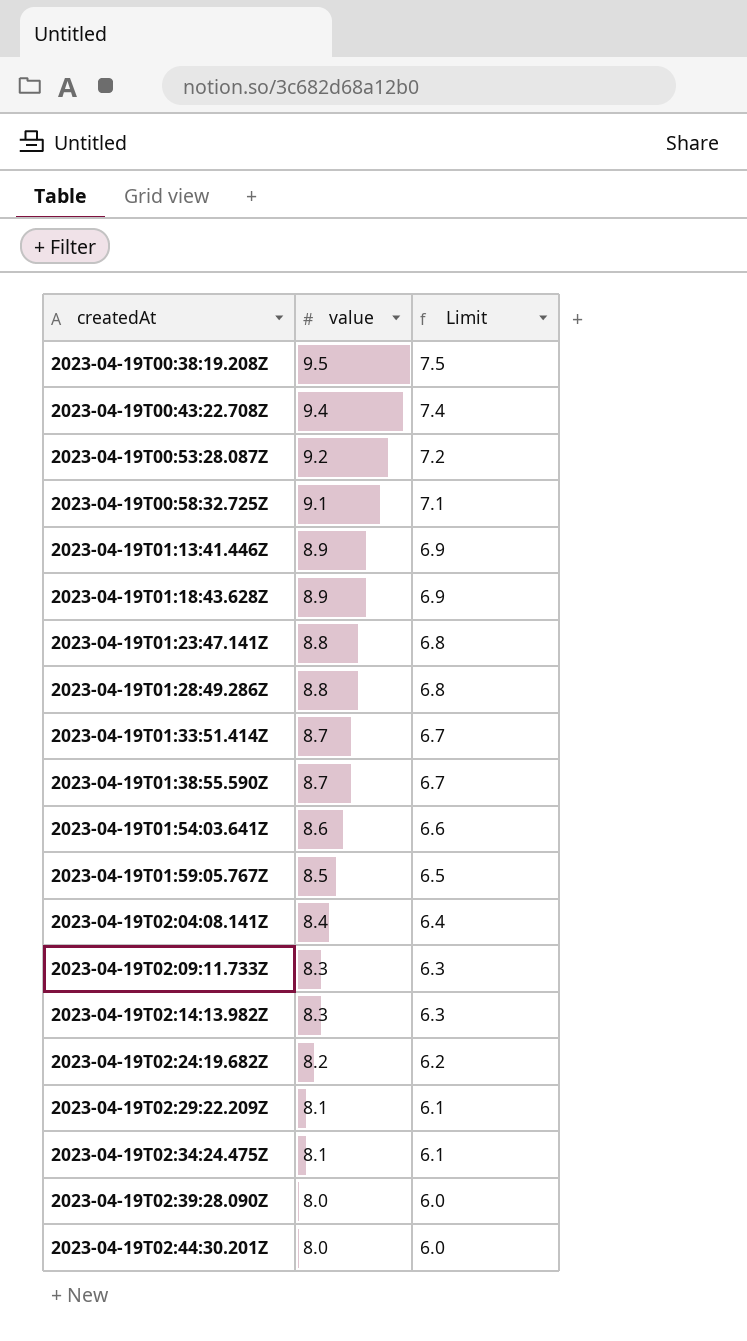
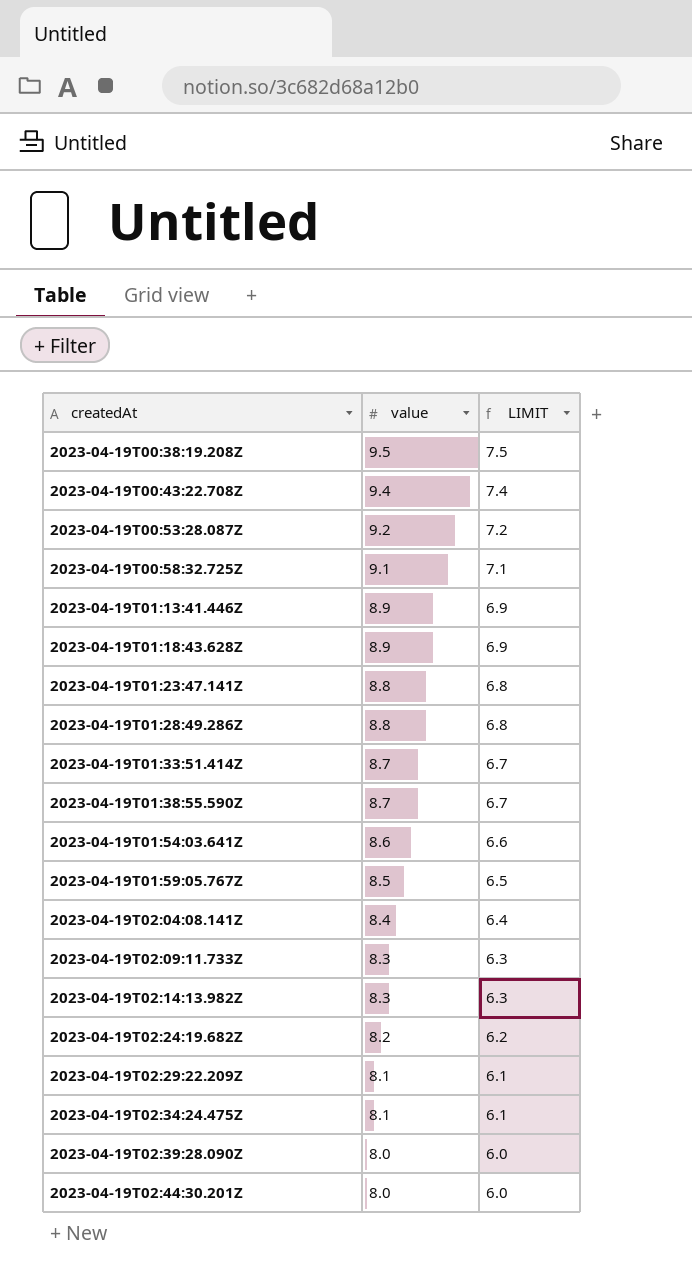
column name: Limit -> LIMIT

